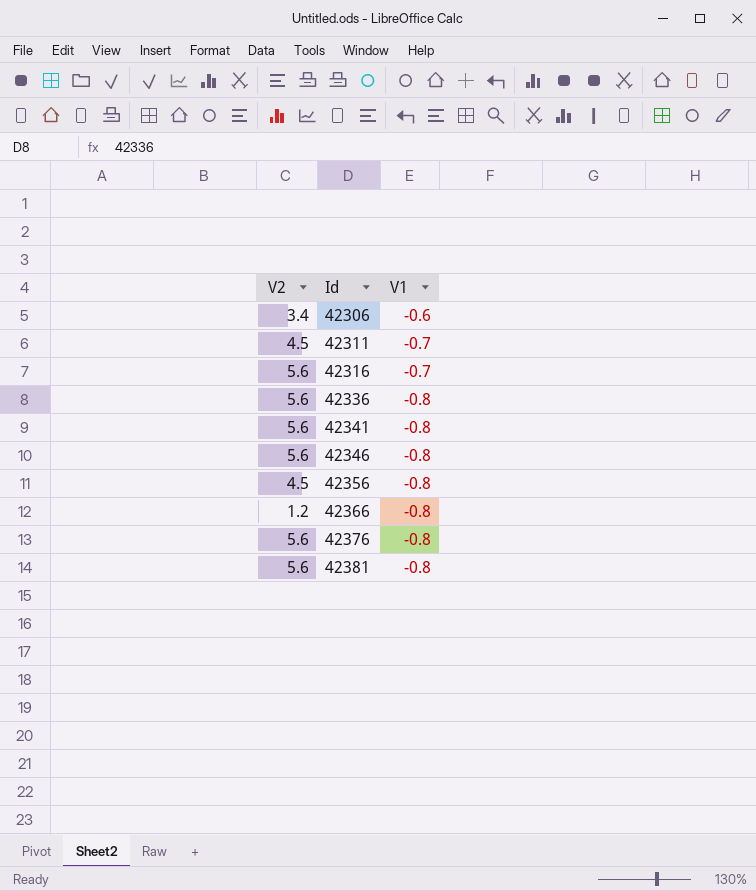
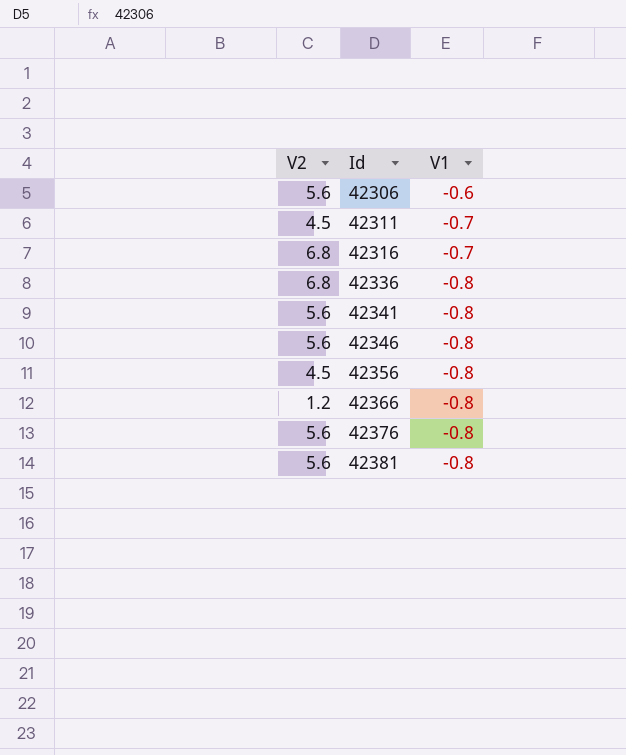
42306 | V2: 3.4 -> 5.6
42316 | V2: 5.6 -> 6.8
42336 | V2: 5.6 -> 6.8

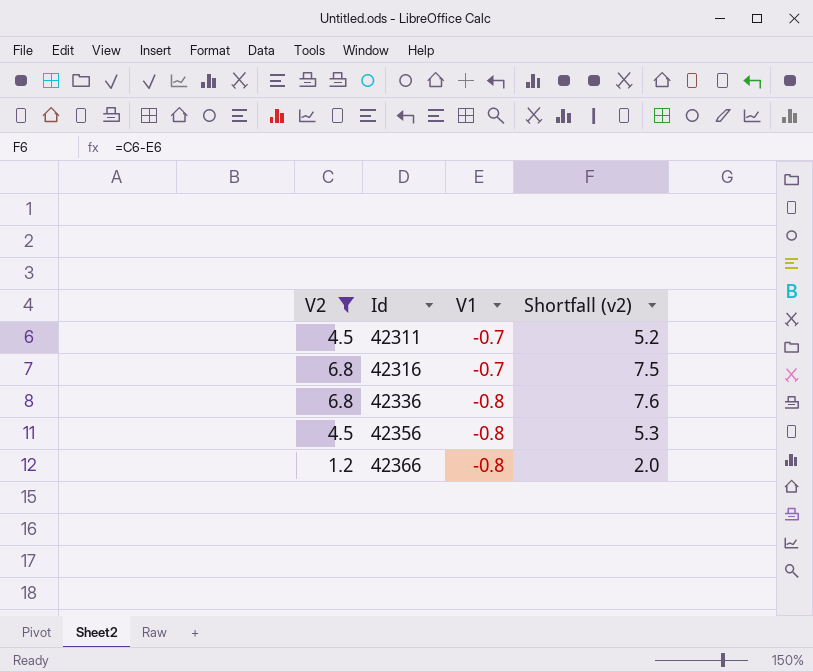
filter: none -> V2 != 5.6
column Shortfall (v2) | formula: none -> [V2] - [V1]

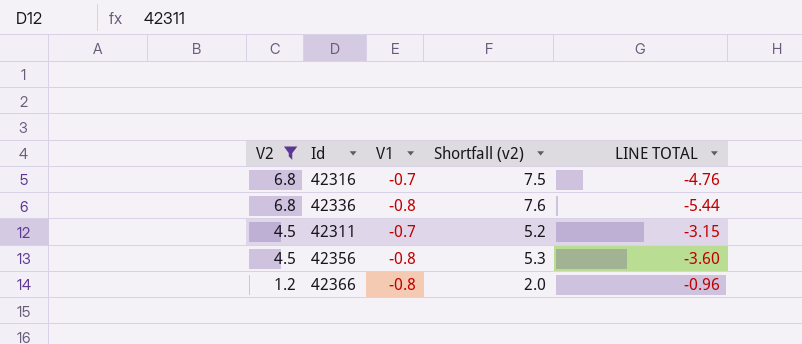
row order: Id ascending -> V2 descending
column LINE TOTAL | formula: none -> [V2] * [V1]

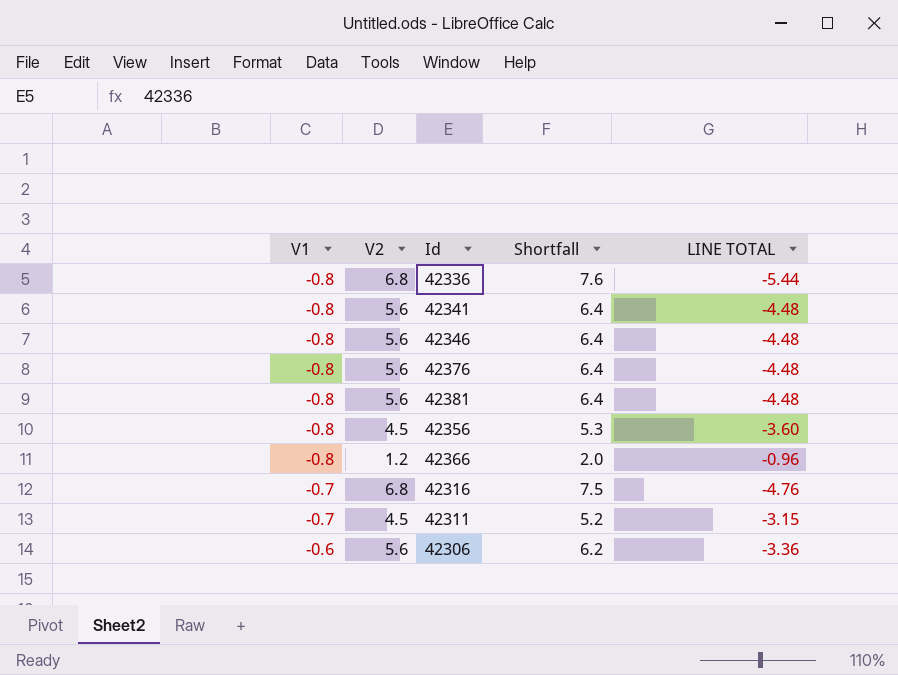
filter: V2 != 5.6 -> none
row order: V2 descending -> V1 ascending
column V1 | position: 3 -> 1
column name: Shortfall (v2) -> Shortfall

